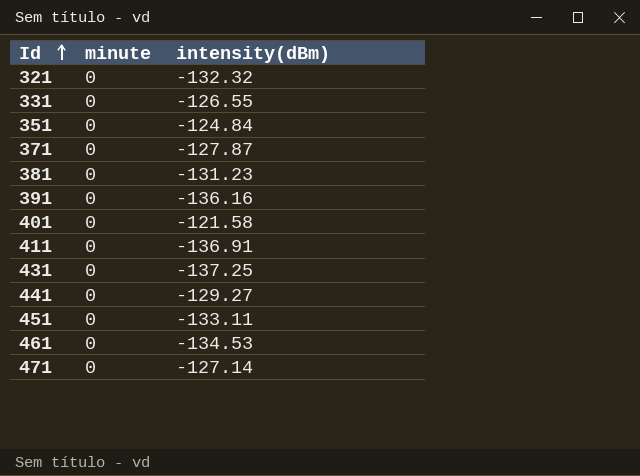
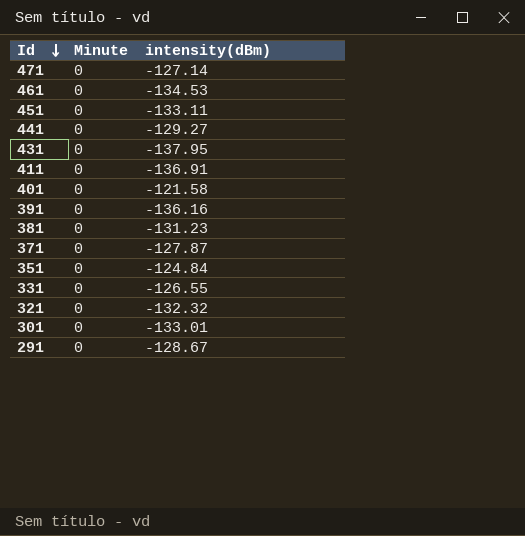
row order: Id ascending -> Id descending
column name: minute -> Minute
431 | intensity(dBm): -137.25 -> -137.95
row 301: none -> 0 | -133.01
row 291: none -> 0 | -128.67

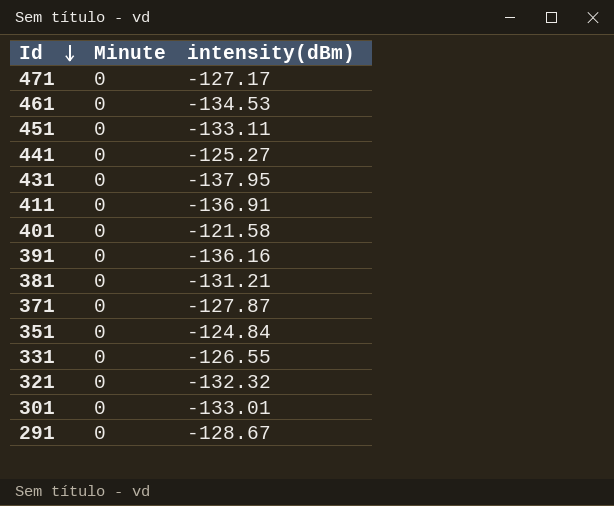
471 | intensity(dBm): -127.14 -> -127.17
441 | intensity(dBm): -129.27 -> -125.27
381 | intensity(dBm): -131.23 -> -131.21

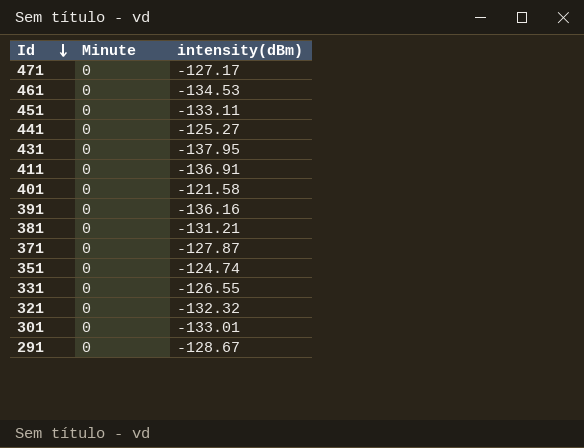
351 | intensity(dBm): -124.84 -> -124.74

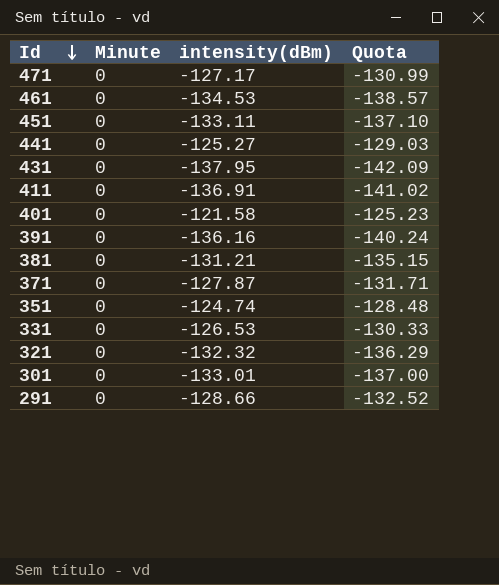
column Quota | formula: none -> [intensity(dBm)] * 1.03
331 | intensity(dBm): -126.55 -> -126.53
291 | intensity(dBm): -128.67 -> -128.66

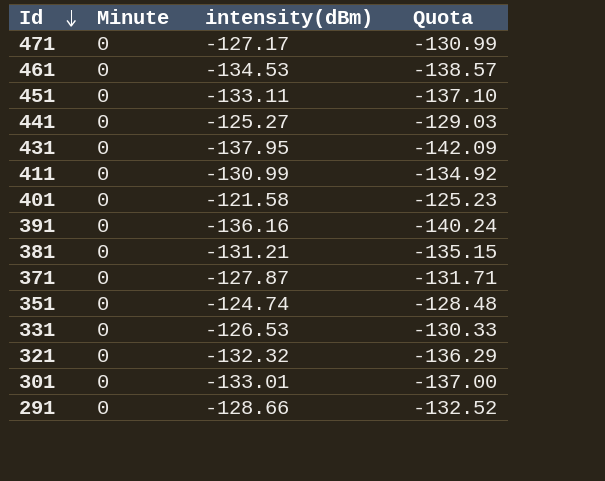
411 | intensity(dBm): -136.91 -> -130.99
411 | Quota: -141.02 -> -134.92

